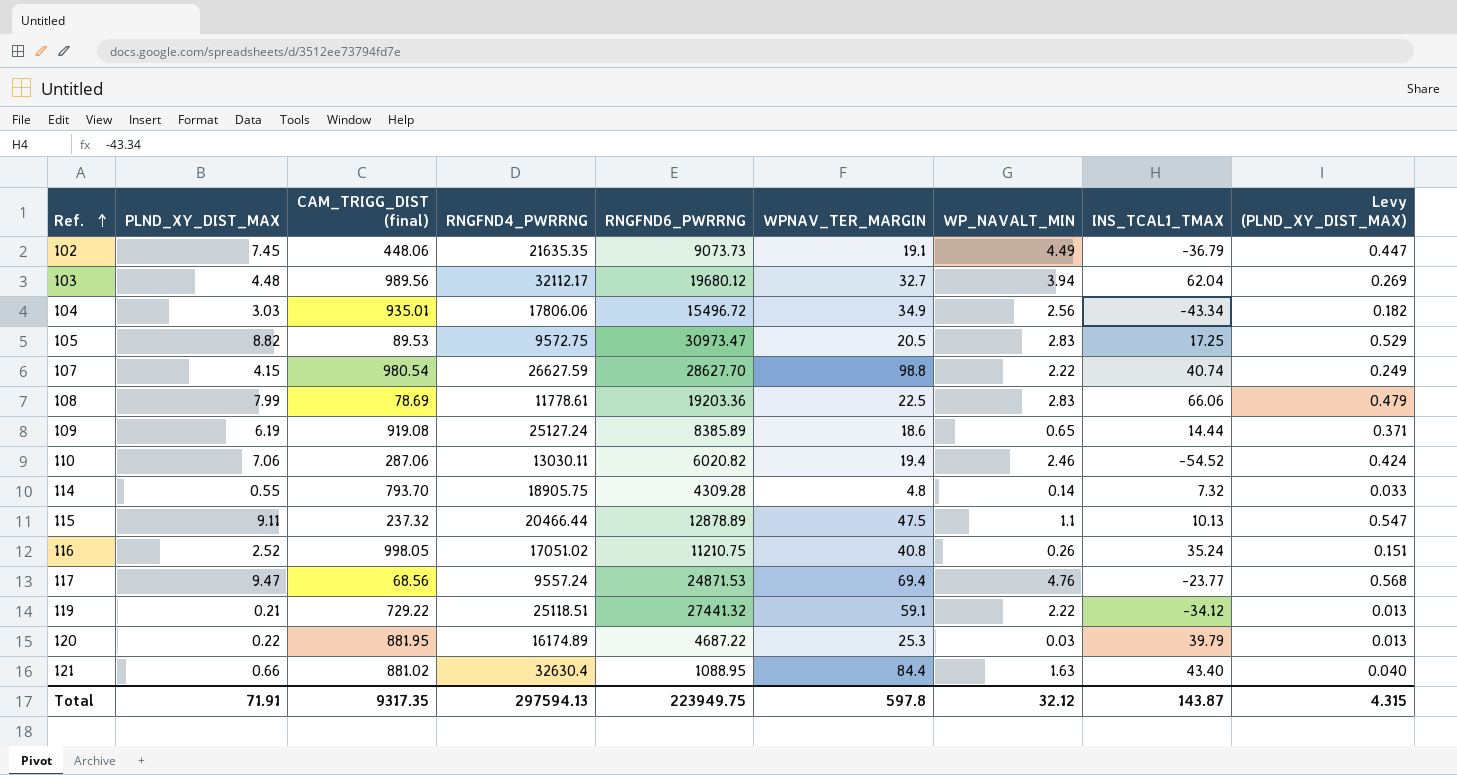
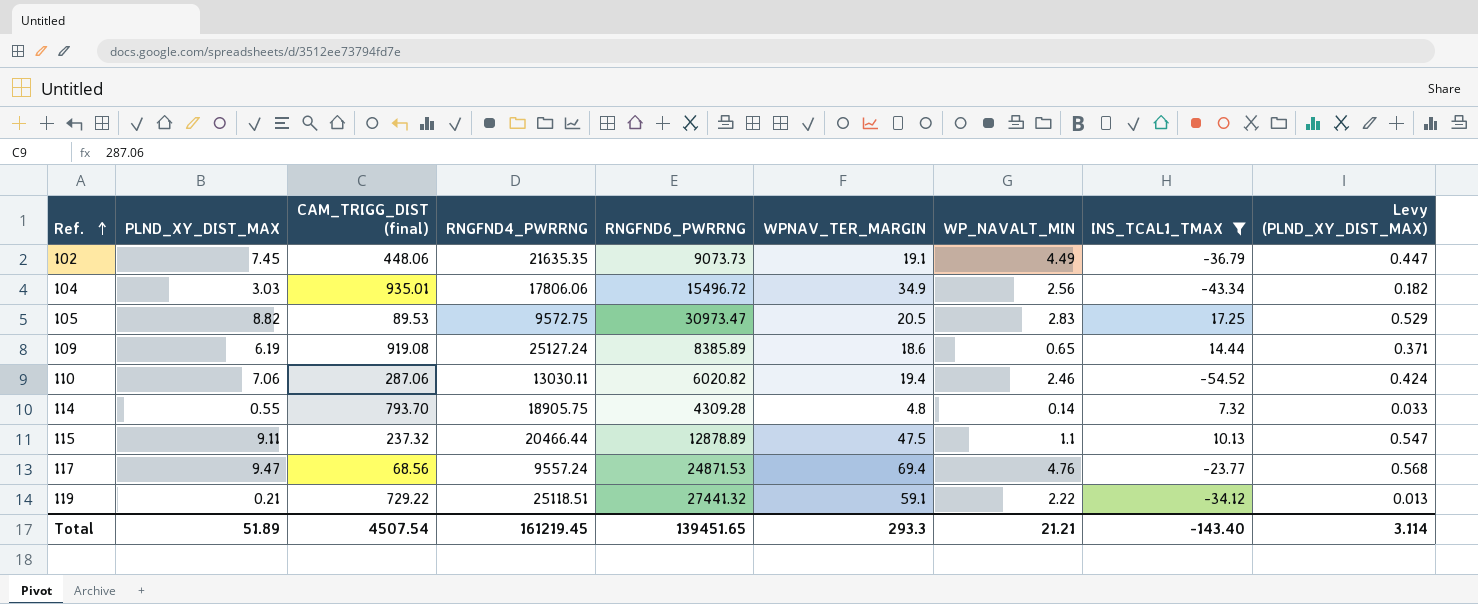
filter: none -> INS_TCAL1_TMAX <= 17.25
Total | PLND_XY_DIST_MAX: 71.91 -> 51.89
Total | CAM_TRIGG_DIST (final): 9317.35 -> 4507.54
Total | RNGFND4_PWRRNG: 297594.13 -> 161219.45
Total | RNGFND6_PWRRNG: 223949.75 -> 139451.65
Total | WPNAV_TER_MARGIN: 597.8 -> 293.3
Total | WP_NAVALT_MIN: 32.12 -> 21.21
Total | INS_TCAL1_TMAX: 143.87 -> -143.40
Total | Levy (PLND_XY_DIST_MAX): 4.315 -> 3.114

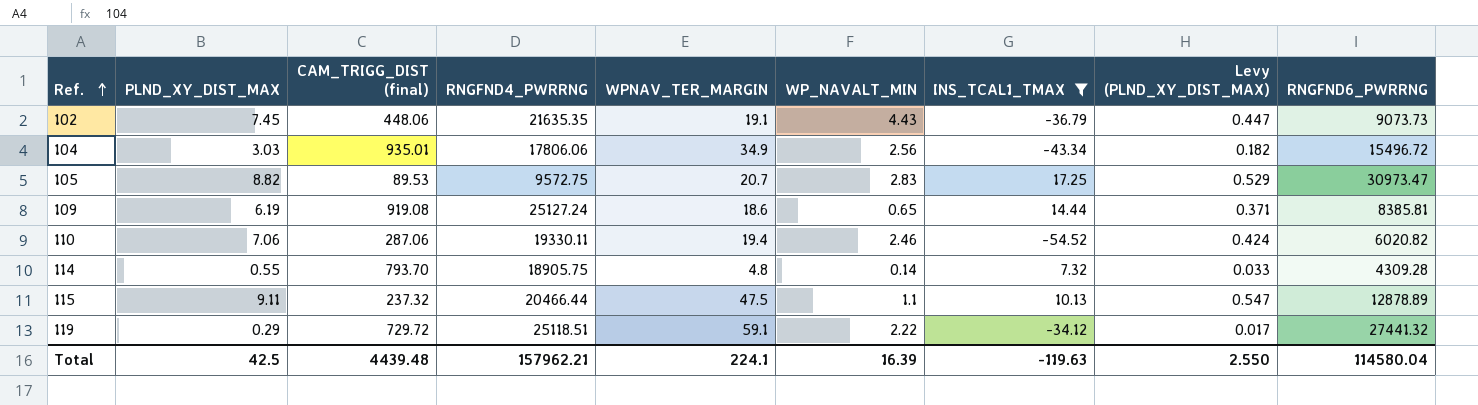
column RNGFND6_PWRRNG | position: 5 -> 9
row 117: 9.47 | 68.56 | 9557.24 | 24871.53 | 69.4 | 4.76 | -23.77 | 0.568 -> none
102 | WP_NAVALT_MIN: 4.49 -> 4.43
105 | WPNAV_TER_MARGIN: 20.5 -> 20.7
109 | RNGFND6_PWRRNG: 8385.89 -> 8385.81
110 | RNGFND4_PWRRNG: 13030.11 -> 19330.11
119 | PLND_XY_DIST_MAX: 0.21 -> 0.29
119 | CAM_TRIGG_DIST (final): 729.22 -> 729.72
119 | Levy (PLND_XY_DIST_MAX): 0.013 -> 0.017
Total | PLND_XY_DIST_MAX: 51.89 -> 42.5
Total | CAM_TRIGG_DIST (final): 4507.54 -> 4439.48
Total | RNGFND4_PWRRNG: 161219.45 -> 157962.21
Total | WPNAV_TER_MARGIN: 293.3 -> 224.1
Total | WP_NAVALT_MIN: 21.21 -> 16.39
Total | INS_TCAL1_TMAX: -143.40 -> -119.63
Total | Levy (PLND_XY_DIST_MAX): 3.114 -> 2.550
Total | RNGFND6_PWRRNG: 139451.65 -> 114580.04

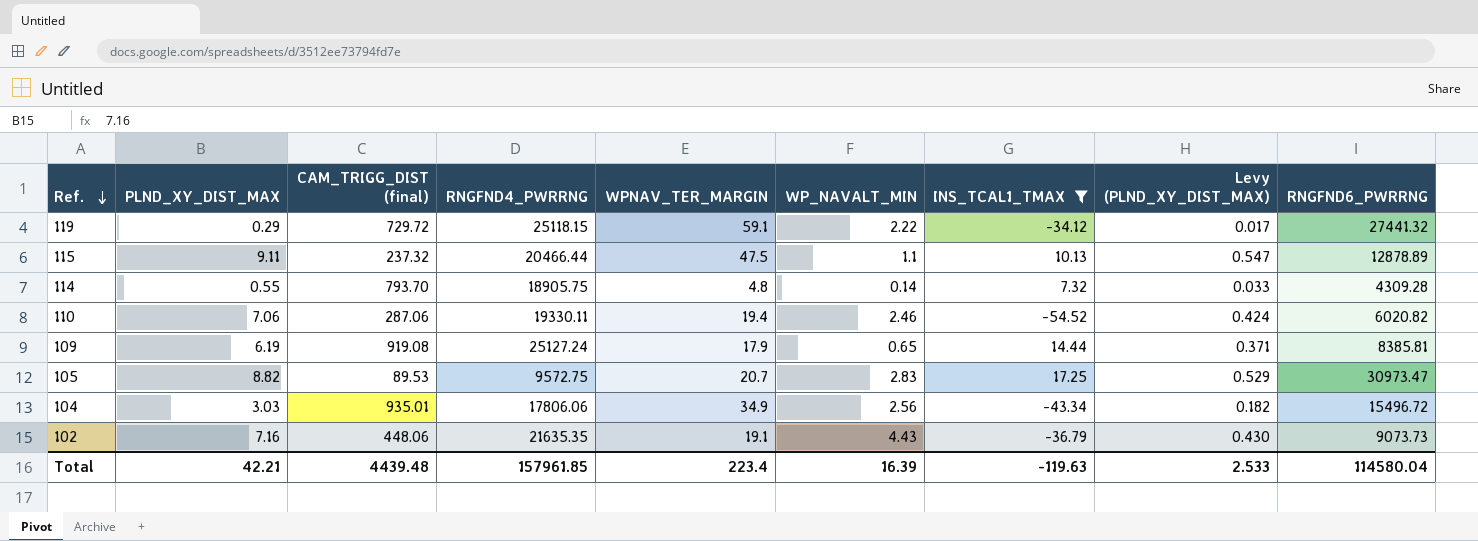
row order: Ref. ascending -> Ref. descending
119 | RNGFND4_PWRRNG: 25118.51 -> 25118.15
109 | WPNAV_TER_MARGIN: 18.6 -> 17.9
102 | PLND_XY_DIST_MAX: 7.45 -> 7.16
102 | Levy (PLND_XY_DIST_MAX): 0.447 -> 0.430
Total | PLND_XY_DIST_MAX: 42.5 -> 42.21
Total | RNGFND4_PWRRNG: 157962.21 -> 157961.85
Total | WPNAV_TER_MARGIN: 224.1 -> 223.4
Total | Levy (PLND_XY_DIST_MAX): 2.550 -> 2.533

